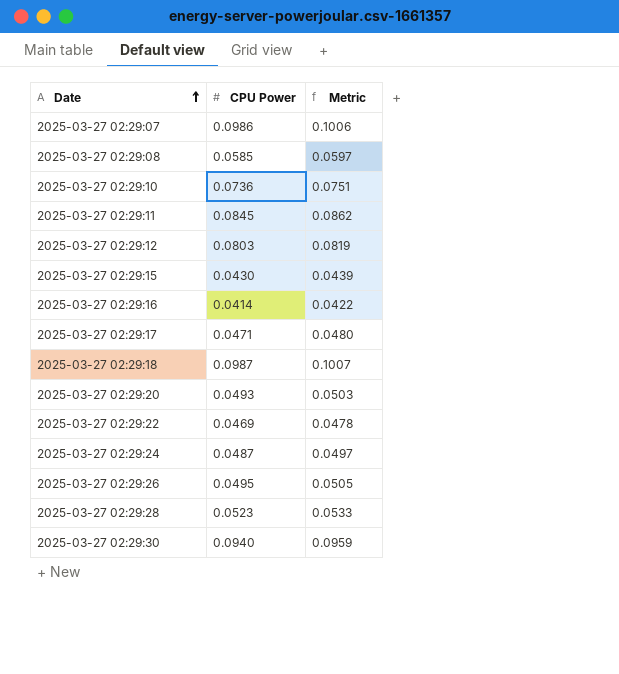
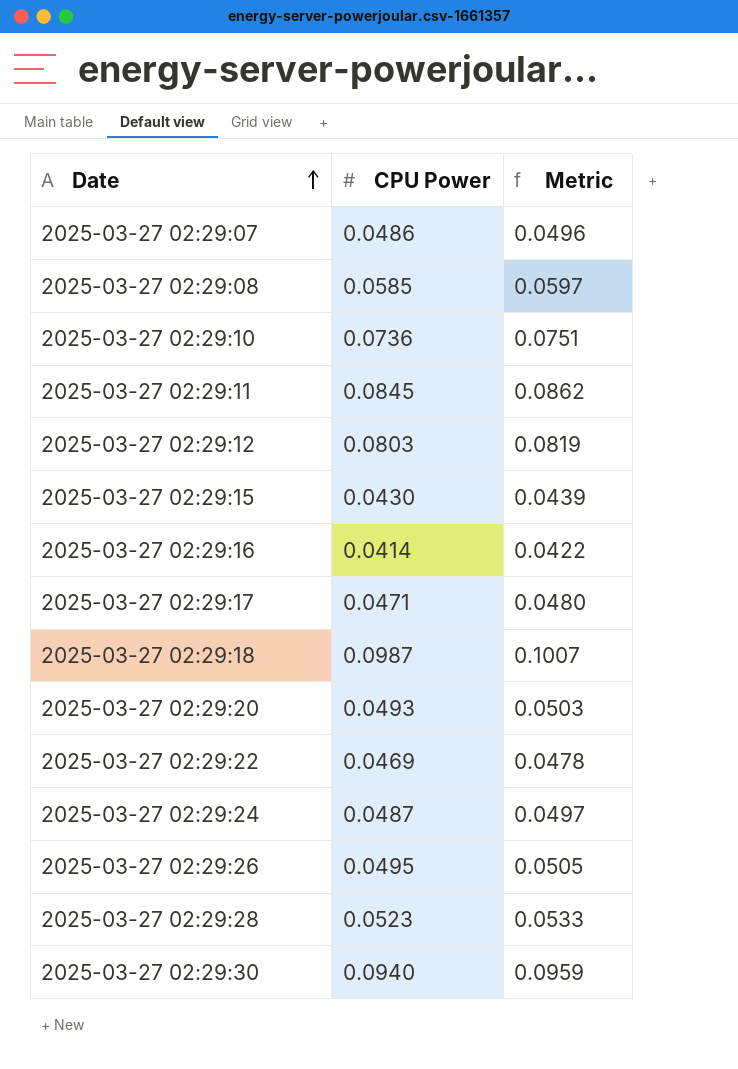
2025-03-27 02:29:07 | CPU Power: 0.0986 -> 0.0486
2025-03-27 02:29:07 | Metric: 0.1006 -> 0.0496

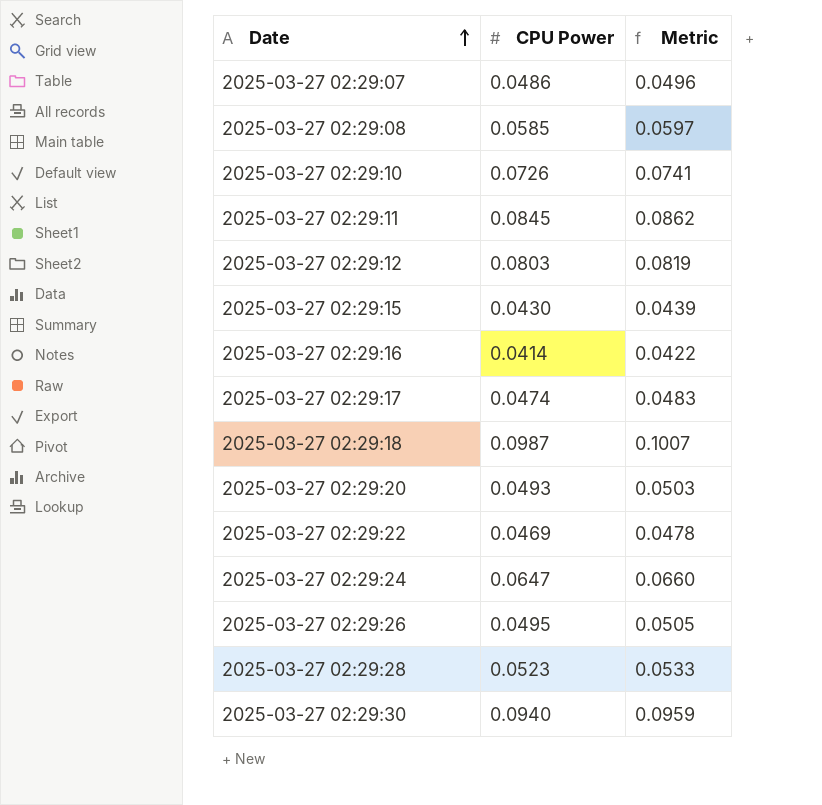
2025-03-27 02:29:10 | CPU Power: 0.0736 -> 0.0726
2025-03-27 02:29:10 | Metric: 0.0751 -> 0.0741
2025-03-27 02:29:17 | CPU Power: 0.0471 -> 0.0474
2025-03-27 02:29:17 | Metric: 0.0480 -> 0.0483
2025-03-27 02:29:24 | CPU Power: 0.0487 -> 0.0647
2025-03-27 02:29:24 | Metric: 0.0497 -> 0.0660

